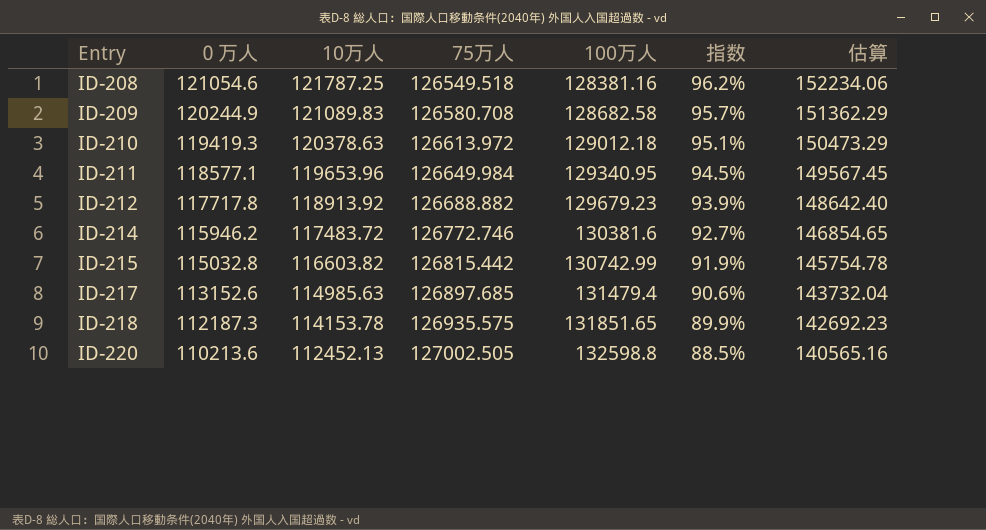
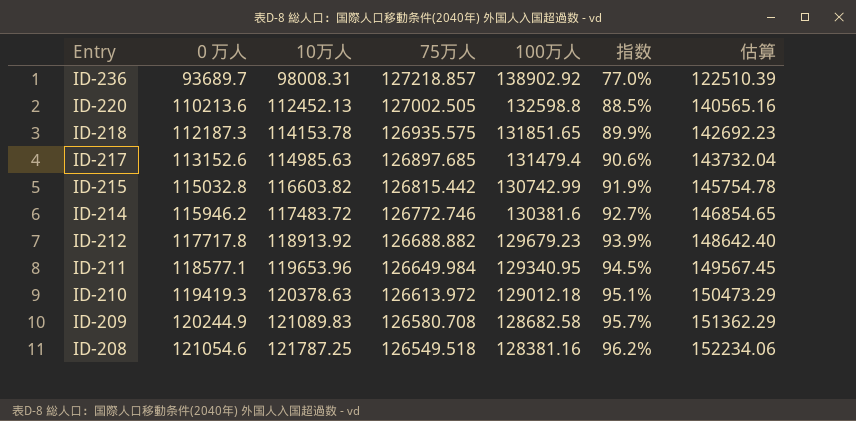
row order: Entry ascending -> Entry descending
row ID-236: none -> 93689.7 | 98008.31 | 127218.857 | 138902.92 | 77.0% | 122510.39

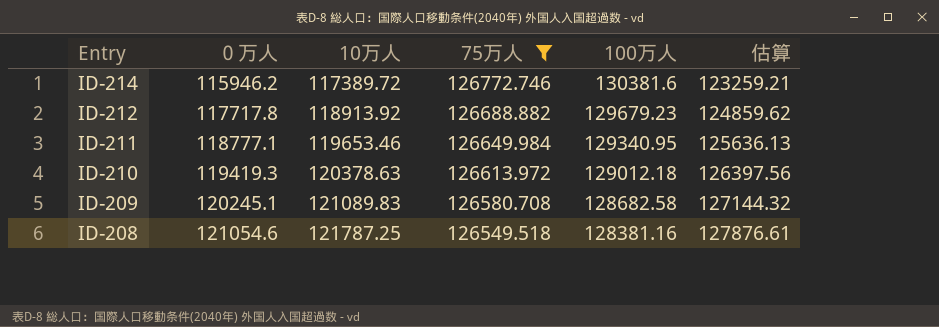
filter: none -> 75万人 <= 126772.746
column 指数 | formula: [10万人] / [75万人] -> none
column 估算 | formula: [10万人] * 1.25 -> [10万人] * 1.05
ID-214 | 10万人: 117483.72 -> 117389.72
ID-211 | ０万人: 118577.1 -> 118777.1
ID-211 | 10万人: 119653.96 -> 119653.46
ID-209 | ０万人: 120244.9 -> 120245.1

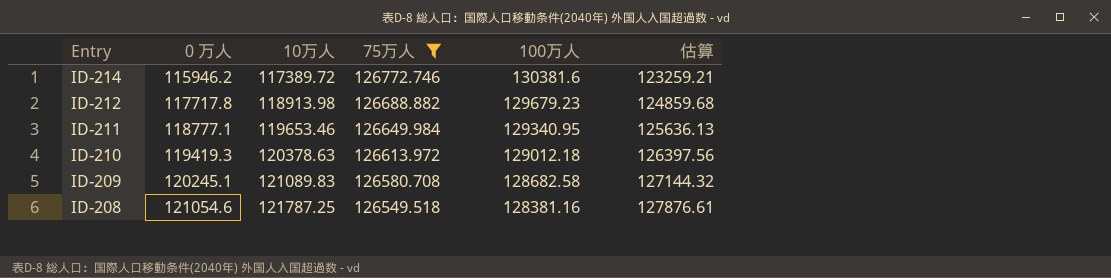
ID-212 | 10万人: 118913.92 -> 118913.98
ID-212 | 估算: 124859.62 -> 124859.68

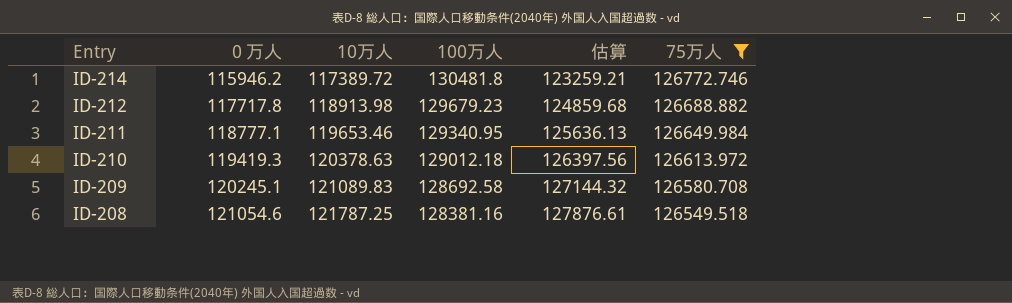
column 75万人 | position: 4 -> 6
ID-214 | 100万人: 130381.6 -> 130481.8
ID-209 | 100万人: 128682.58 -> 128692.58

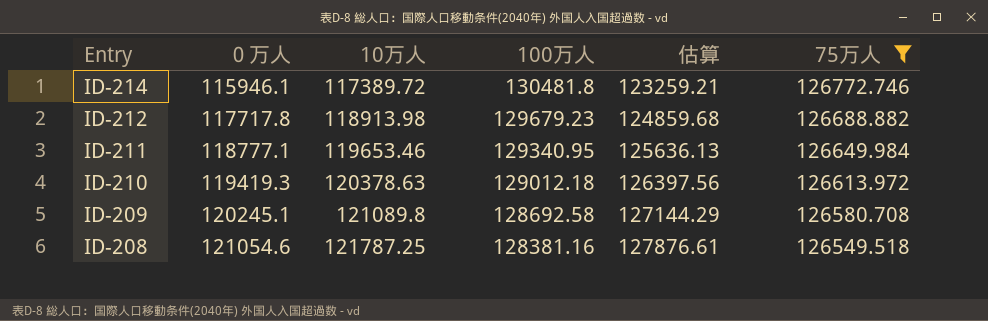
ID-214 | ０万人: 115946.2 -> 115946.1
ID-209 | 10万人: 121089.83 -> 121089.8
ID-209 | 估算: 127144.32 -> 127144.29

